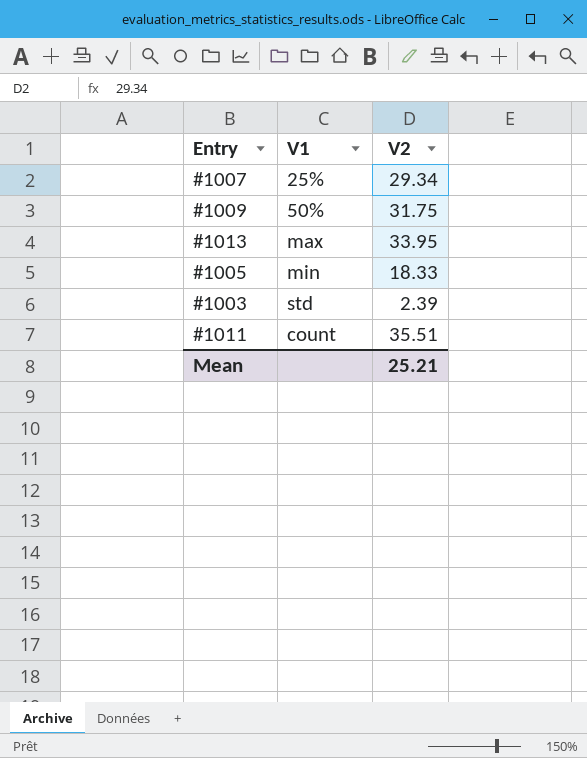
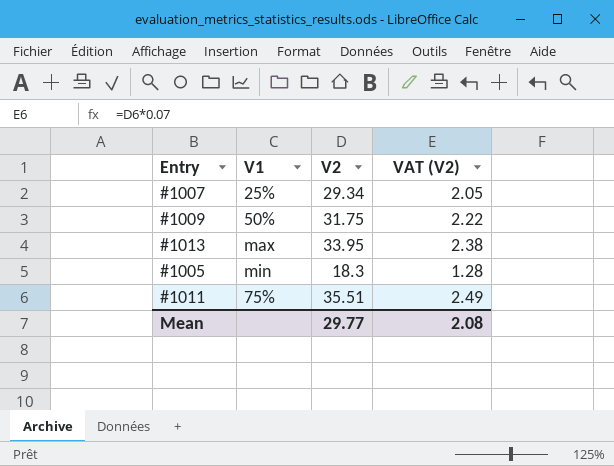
column VAT (V2) | formula: none -> [V2] * 0.07
row #1003: std | 2.39 -> none
#1005 | V2: 18.33 -> 18.3
#1011 | V1: count -> 75%
Mean | V2: 25.21 -> 29.77

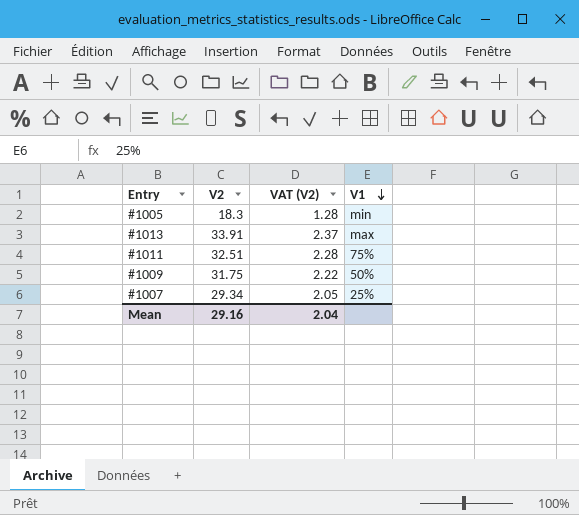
row order: none -> V1 descending
column V1 | position: 2 -> 4
#1013 | V2: 33.95 -> 33.91
#1013 | VAT (V2): 2.38 -> 2.37
#1011 | V2: 35.51 -> 32.51
#1011 | VAT (V2): 2.49 -> 2.28
Mean | V2: 29.77 -> 29.16
Mean | VAT (V2): 2.08 -> 2.04

